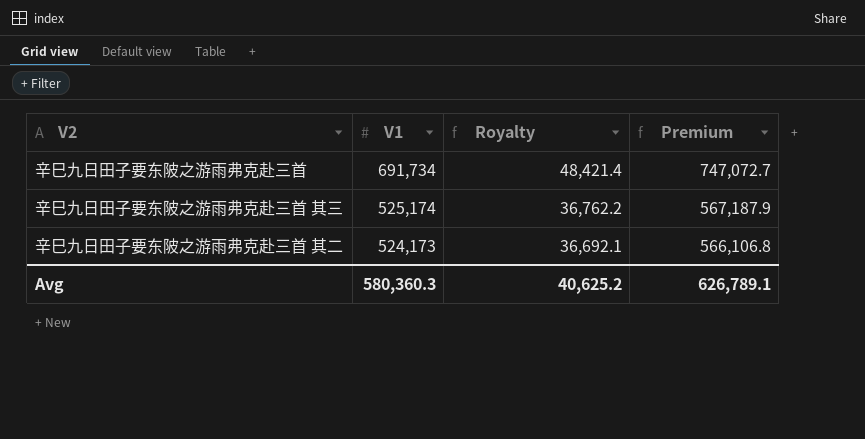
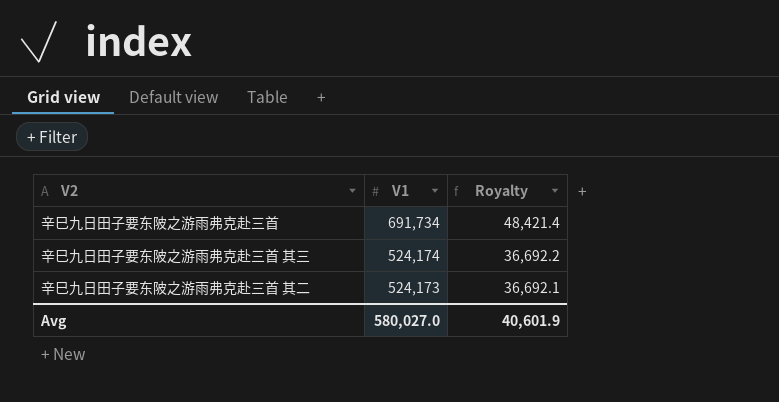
column Premium | formula: [V1] * 1.08 -> none
辛巳九日田子要东陂之游雨弗克赴三首 其三 | V1: 525,174 -> 524,174
辛巳九日田子要东陂之游雨弗克赴三首 其三 | Royalty: 36,762.2 -> 36,692.2
Avg | V1: 580,360.3 -> 580,027.0
Avg | Royalty: 40,625.2 -> 40,601.9

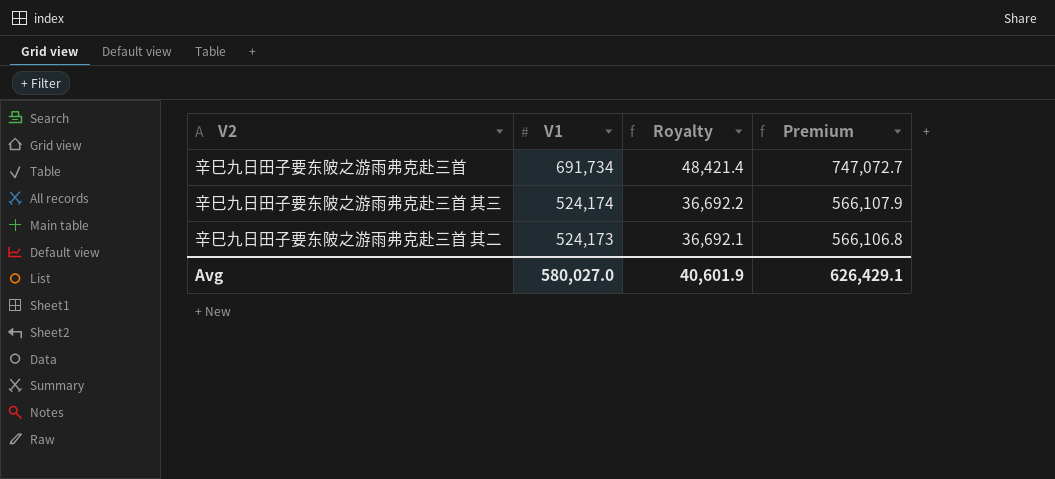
column Premium | formula: none -> [V1] * 1.08

